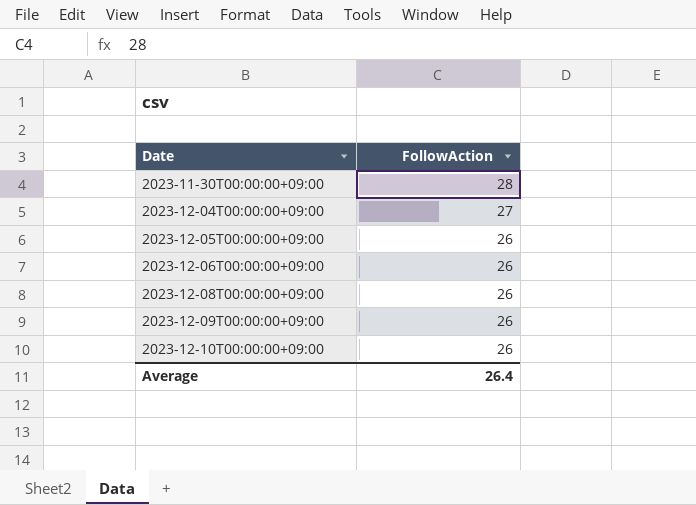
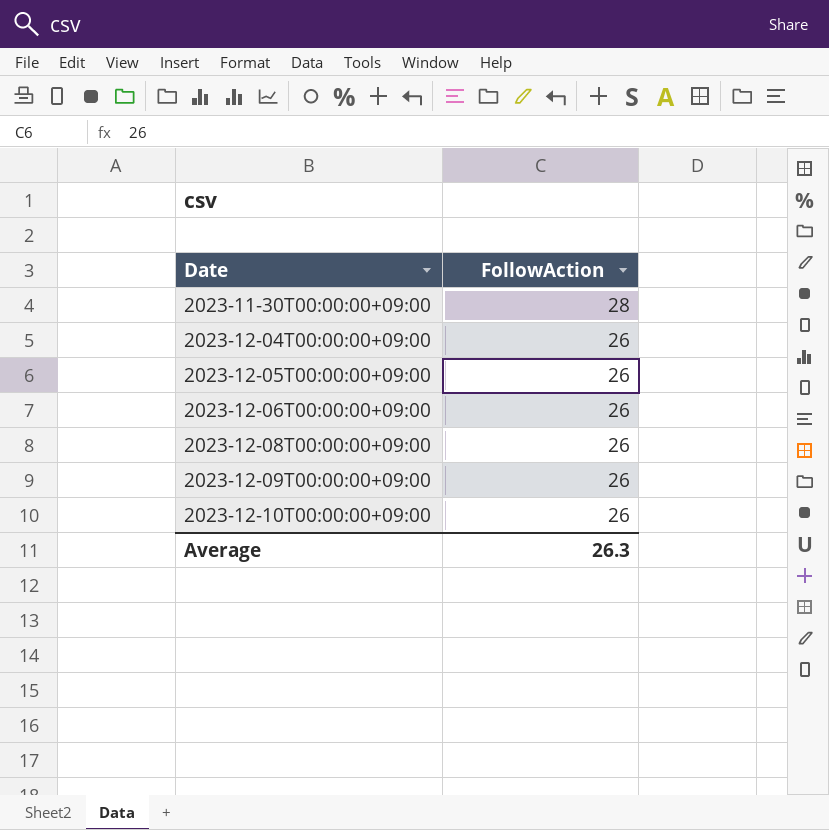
2023-12-04T00:00:00+09:00 | FollowAction: 27 -> 26
Average | FollowAction: 26.4 -> 26.3

